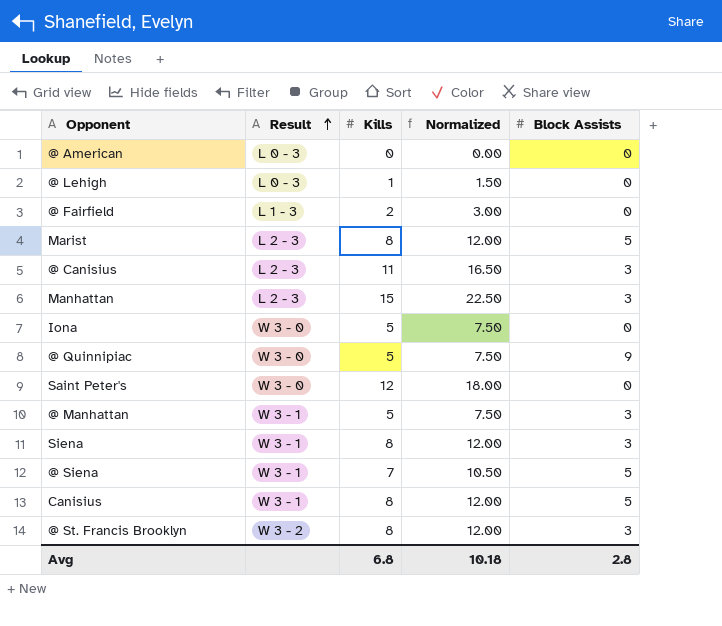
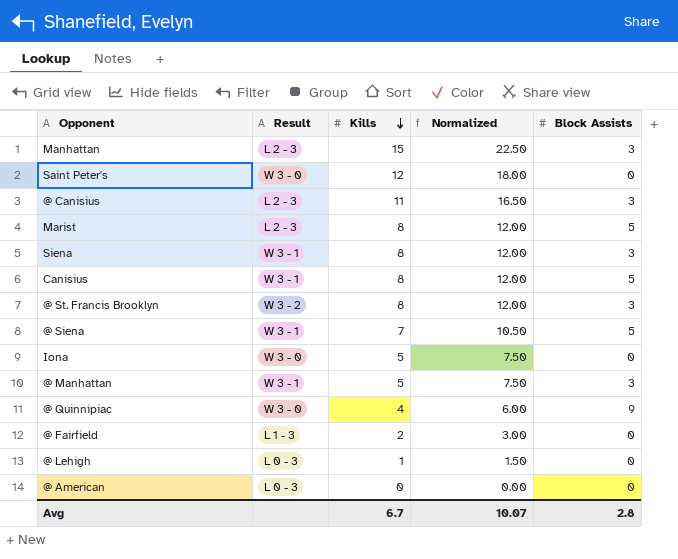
row order: Result ascending -> Kills descending
@ Quinnipiac | Kills: 5 -> 4
@ Quinnipiac | Normalized: 7.50 -> 6.00
Avg | Kills: 6.8 -> 6.7
Avg | Normalized: 10.18 -> 10.07

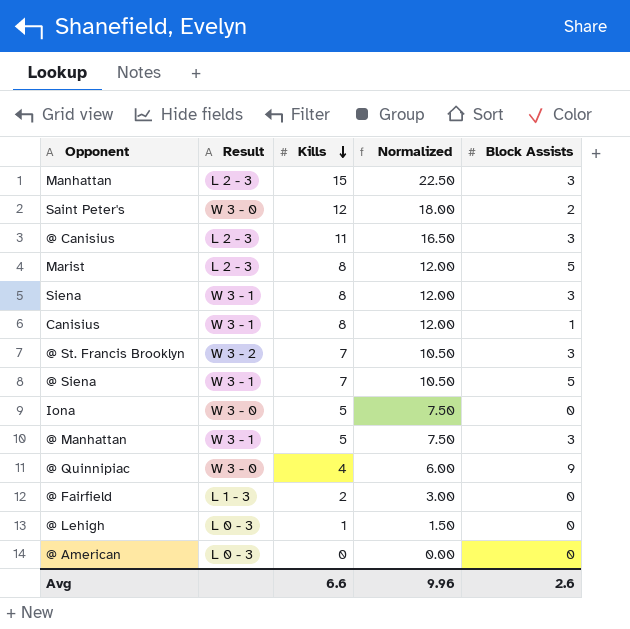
Saint Peter's | Block Assists: 0 -> 2
Canisius | Block Assists: 5 -> 1
@ St. Francis Brooklyn | Kills: 8 -> 7
@ St. Francis Brooklyn | Normalized: 12.00 -> 10.50
Avg | Kills: 6.7 -> 6.6
Avg | Normalized: 10.07 -> 9.96
Avg | Block Assists: 2.8 -> 2.6

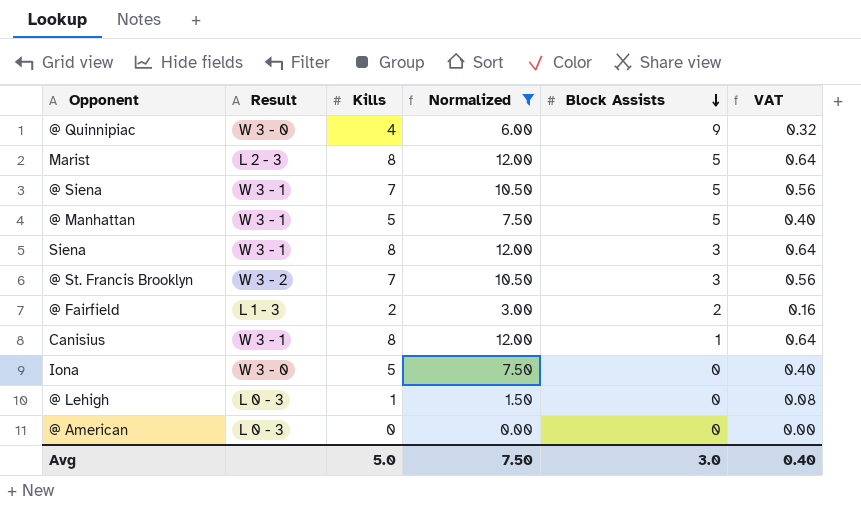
filter: none -> Normalized <= 12.00
row order: Kills descending -> Block Assists descending
column VAT | formula: none -> [Kills] * 0.08
@ Manhattan | Block Assists: 3 -> 5
@ Fairfield | Block Assists: 0 -> 2
Avg | Kills: 6.6 -> 5.0
Avg | Normalized: 9.96 -> 7.50
Avg | Block Assists: 2.6 -> 3.0

